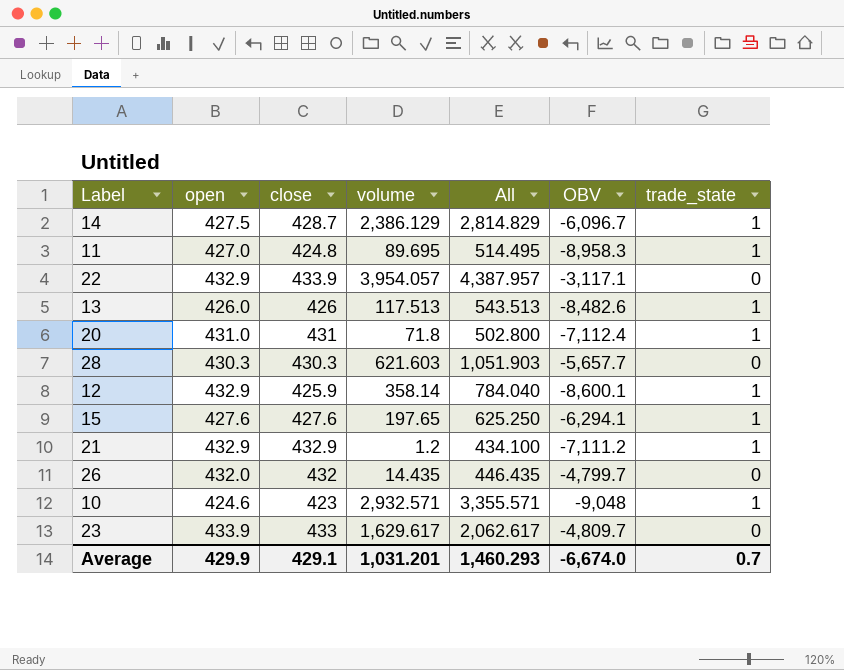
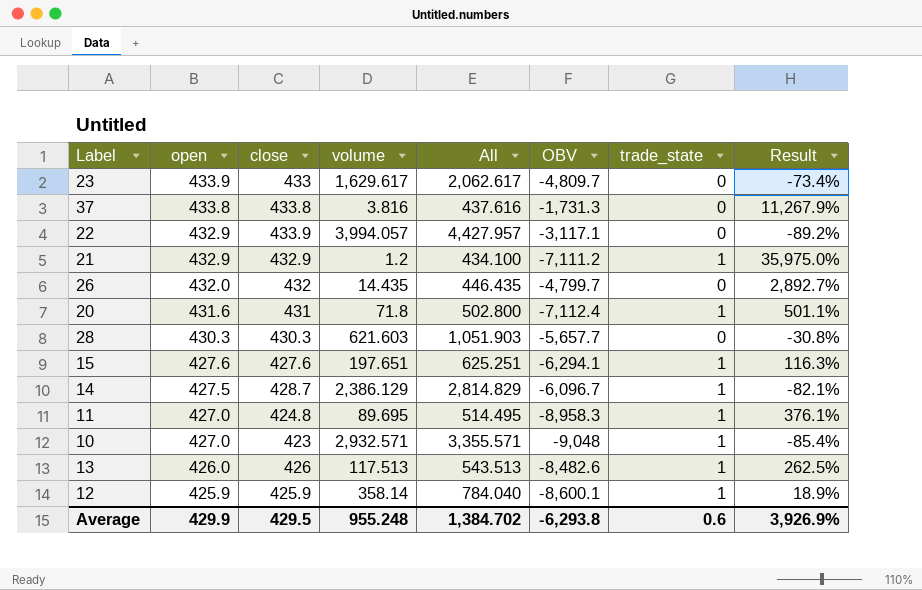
row order: none -> open descending
column Result | formula: none -> ([open] - [volume]) / [volume]
row 37: none -> 433.8 | 433.8 | 3.816 | 437.616 | -1,731.3 | 0 | 11,267.9%
22 | volume: 3,954.057 -> 3,994.057
22 | All: 4,387.957 -> 4,427.957
20 | open: 431.0 -> 431.6
15 | volume: 197.65 -> 197.651
15 | All: 625.250 -> 625.251
10 | open: 424.6 -> 427.0
12 | open: 432.9 -> 425.9
Average | close: 429.1 -> 429.5
Average | volume: 1,031.201 -> 955.248
Average | All: 1,460.293 -> 1,384.702
Average | OBV: -6,674.0 -> -6,293.8
Average | trade_state: 0.7 -> 0.6

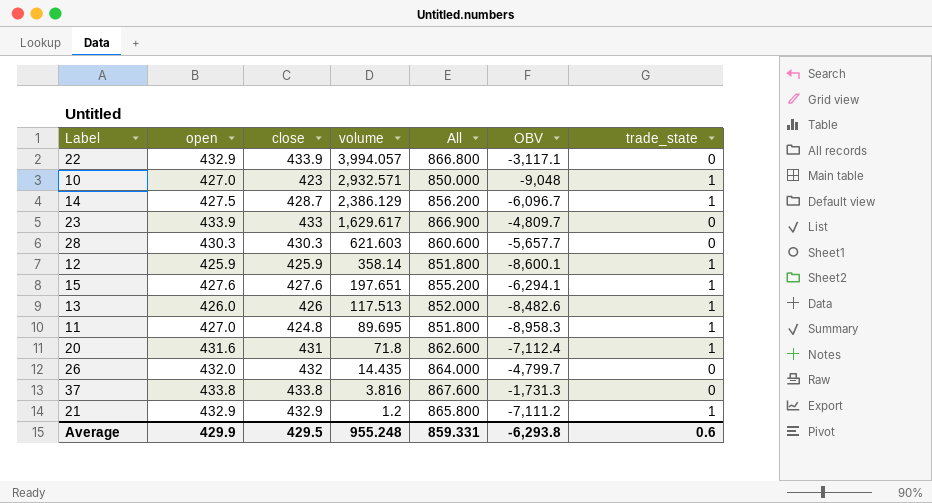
row order: open descending -> volume descending
column Result | formula: ([open] - [volume]) / [volume] -> none
column All | formula: [close] + [volume] -> [open] + [close]
Average | All: 1,384.702 -> 859.331

